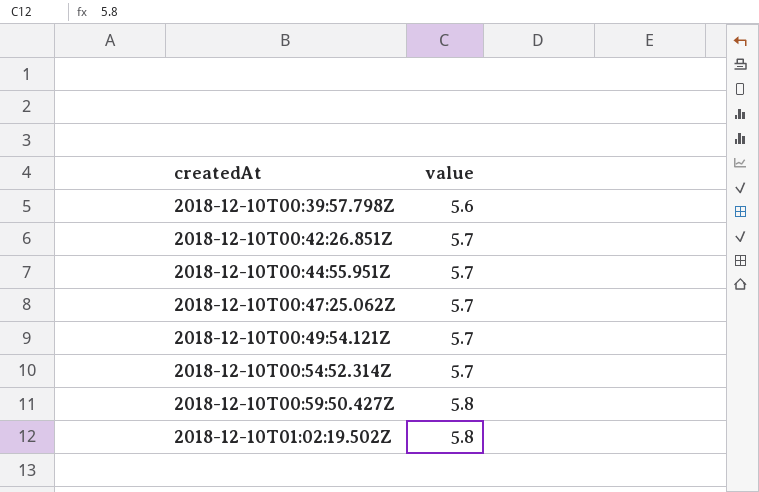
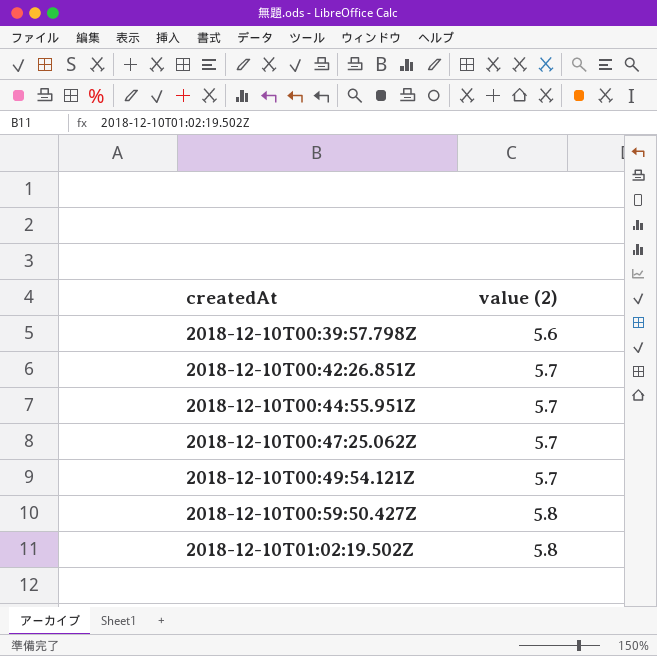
column name: value -> value (2)
row 2018-12-10T00:54:52.314Z: 5.7 -> none

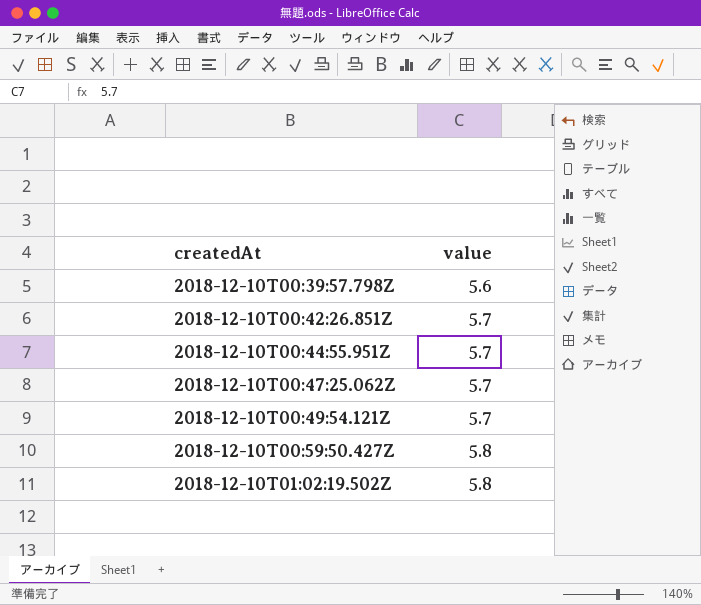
column name: value (2) -> value

